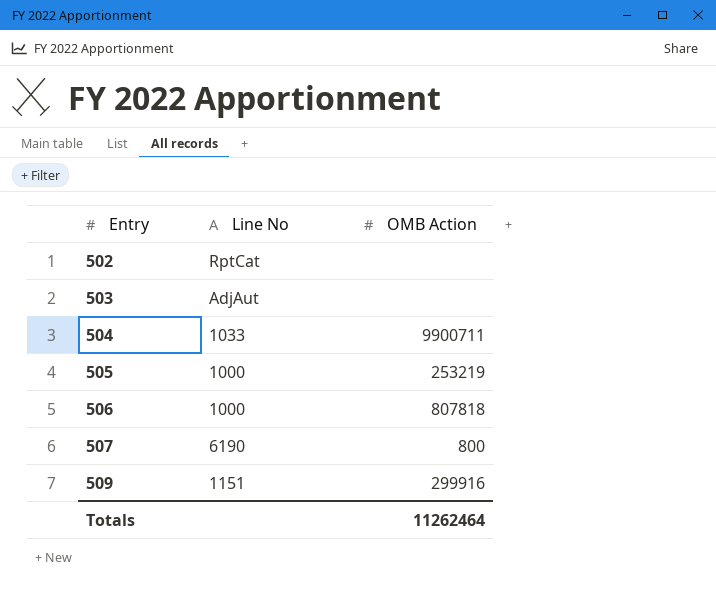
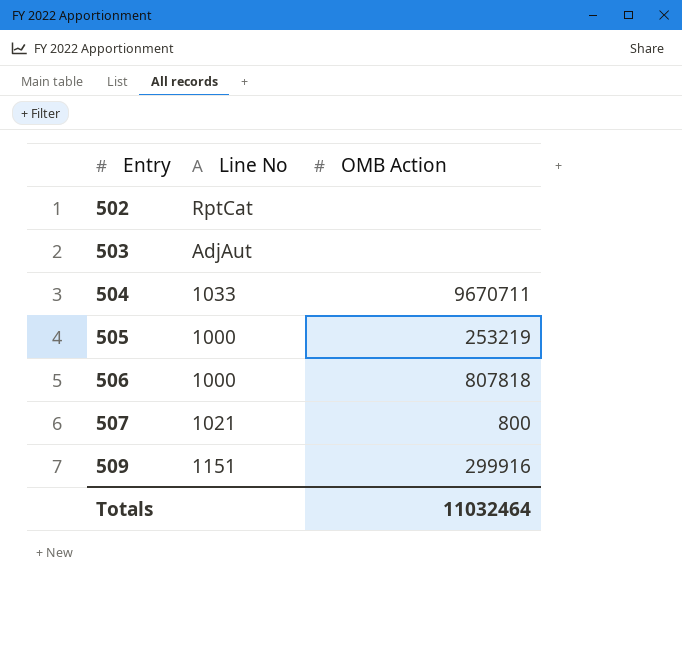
504 | OMB Action: 9900711 -> 9670711
507 | Line No: 6190 -> 1021
Totals | OMB Action: 11262464 -> 11032464

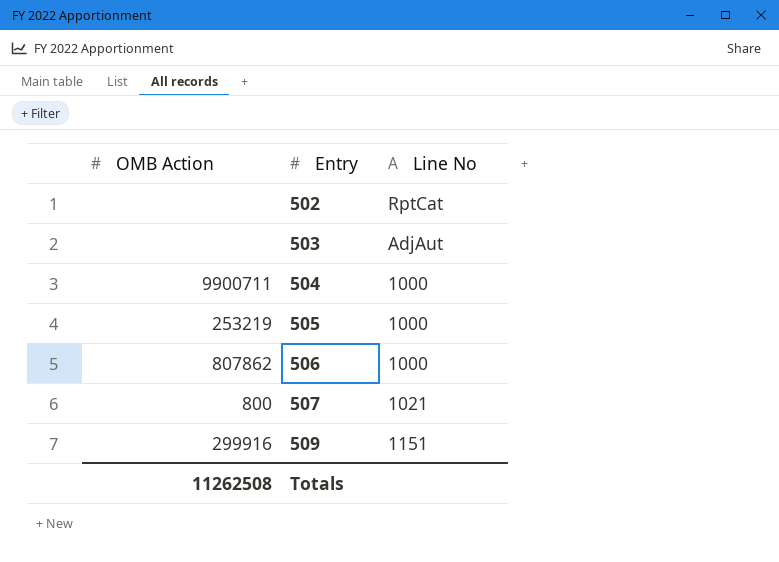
column OMB Action | position: 3 -> 1
504 | OMB Action: 9670711 -> 9900711
504 | Line No: 1033 -> 1000
506 | OMB Action: 807818 -> 807862
Totals | OMB Action: 11032464 -> 11262508

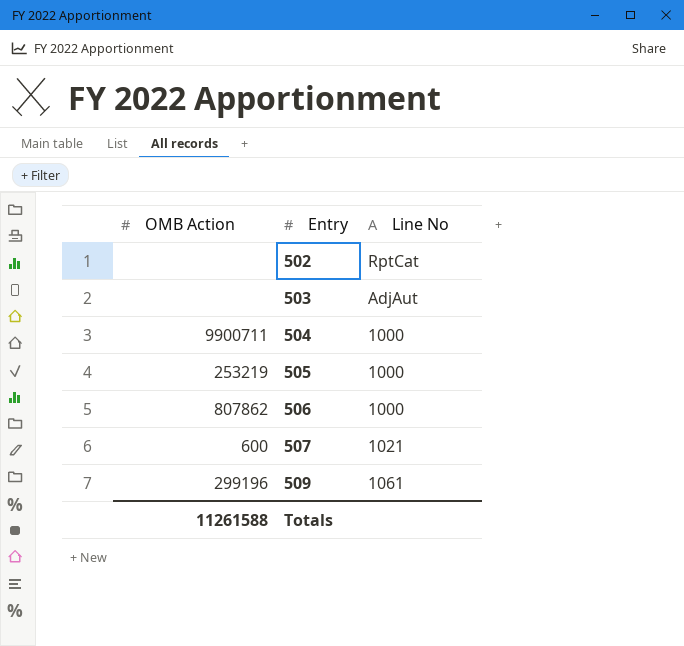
507 | OMB Action: 800 -> 600
509 | OMB Action: 299916 -> 299196
509 | Line No: 1151 -> 1061
Totals | OMB Action: 11262508 -> 11261588

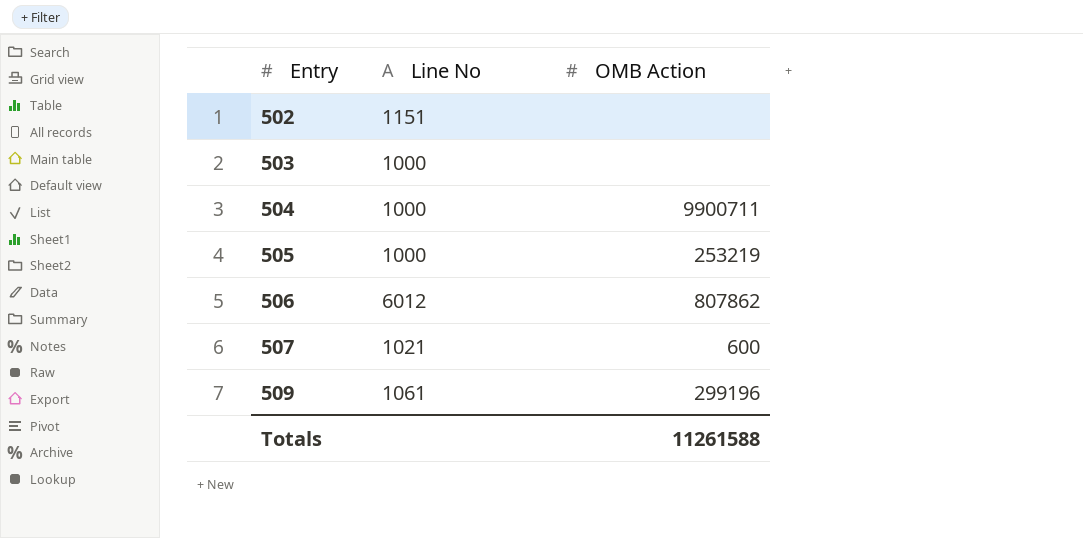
column OMB Action | position: 1 -> 3
502 | Line No: RptCat -> 1151
503 | Line No: AdjAut -> 1000
506 | Line No: 1000 -> 6012

